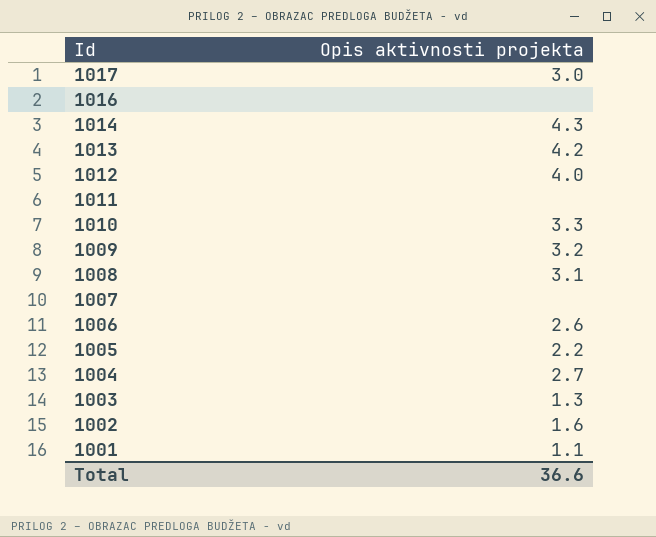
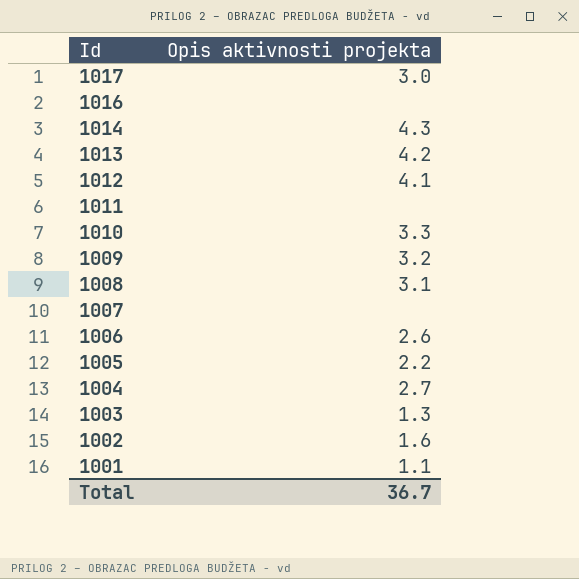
1012 | Opis aktivnosti projekta: 4.0 -> 4.1
Total | Opis aktivnosti projekta: 36.6 -> 36.7

